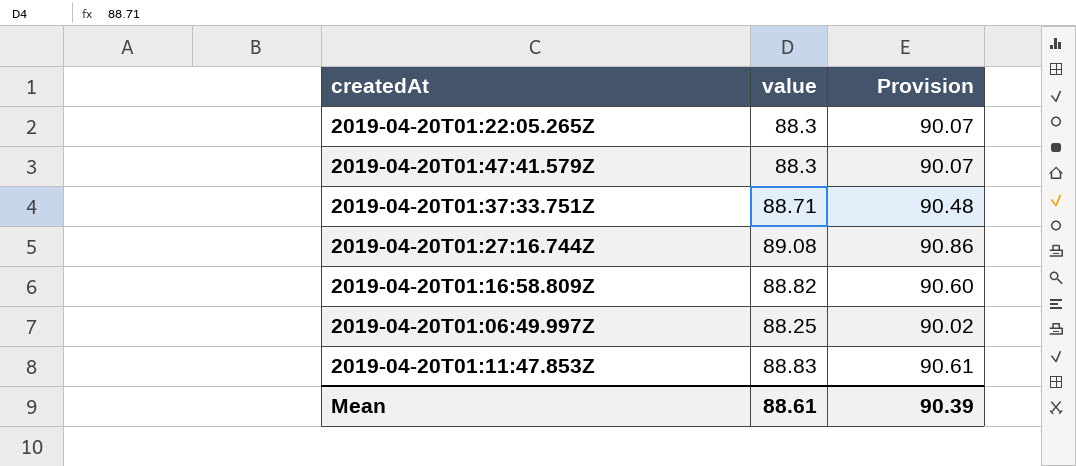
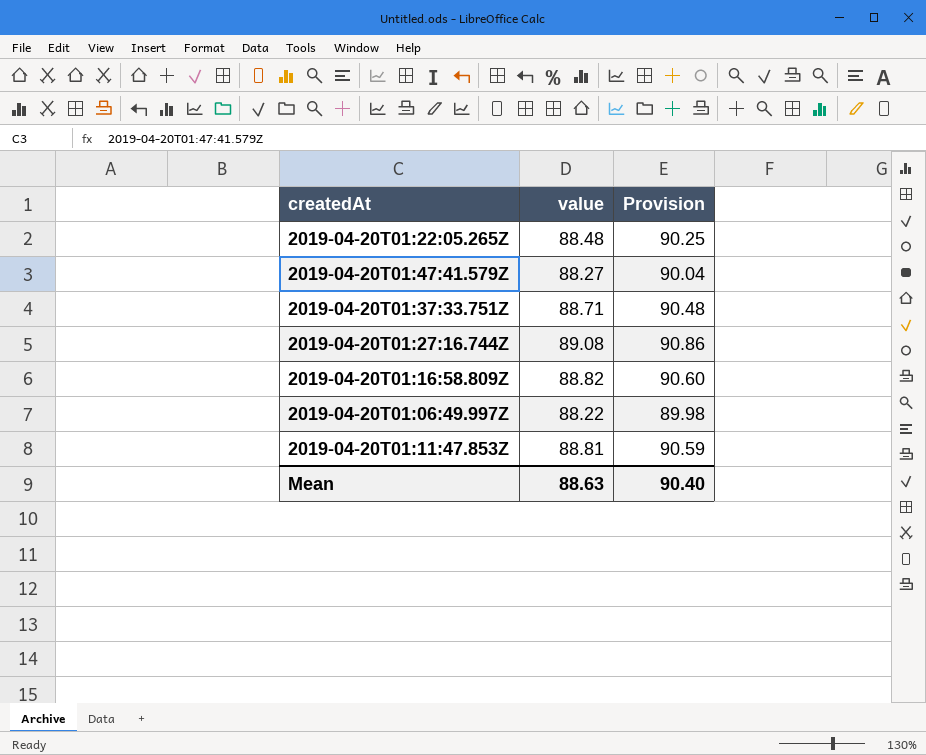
2019-04-20T01:22:05.265Z | value: 88.3 -> 88.48
2019-04-20T01:22:05.265Z | Provision: 90.07 -> 90.25
2019-04-20T01:47:41.579Z | value: 88.3 -> 88.27
2019-04-20T01:47:41.579Z | Provision: 90.07 -> 90.04
2019-04-20T01:06:49.997Z | value: 88.25 -> 88.22
2019-04-20T01:06:49.997Z | Provision: 90.02 -> 89.98
2019-04-20T01:11:47.853Z | value: 88.83 -> 88.81
2019-04-20T01:11:47.853Z | Provision: 90.61 -> 90.59
Mean | value: 88.61 -> 88.63
Mean | Provision: 90.39 -> 90.40

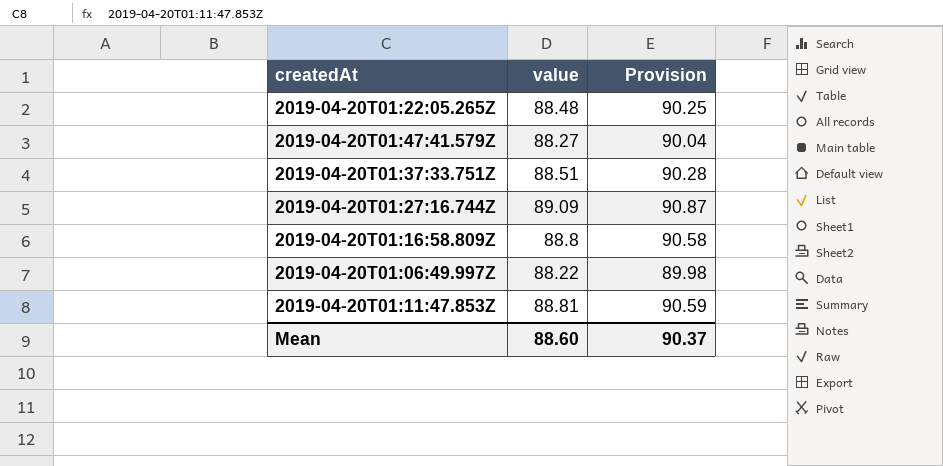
2019-04-20T01:37:33.751Z | value: 88.71 -> 88.51
2019-04-20T01:37:33.751Z | Provision: 90.48 -> 90.28
2019-04-20T01:27:16.744Z | value: 89.08 -> 89.09
2019-04-20T01:27:16.744Z | Provision: 90.86 -> 90.87
2019-04-20T01:16:58.809Z | value: 88.82 -> 88.8
2019-04-20T01:16:58.809Z | Provision: 90.60 -> 90.58
Mean | value: 88.63 -> 88.60
Mean | Provision: 90.40 -> 90.37

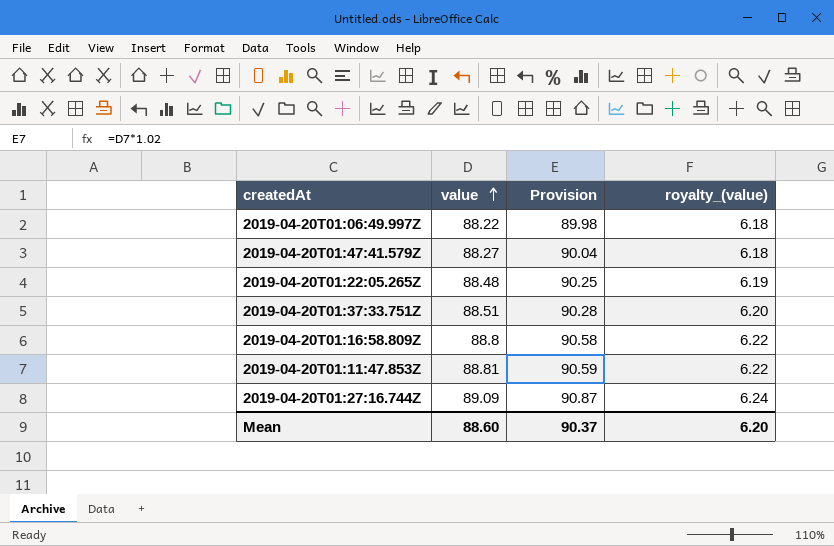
row order: none -> value ascending
column royalty_(value) | formula: none -> [value] * 0.07

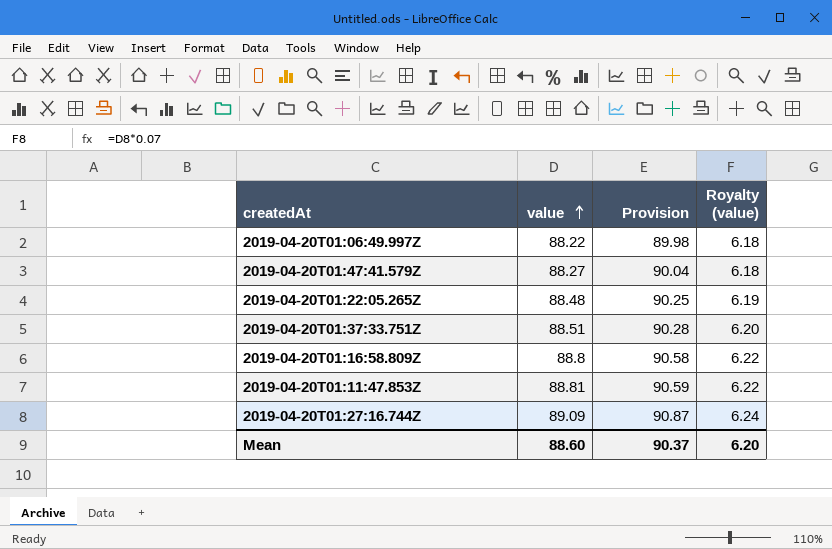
column name: royalty_(value) -> Royalty (value)

